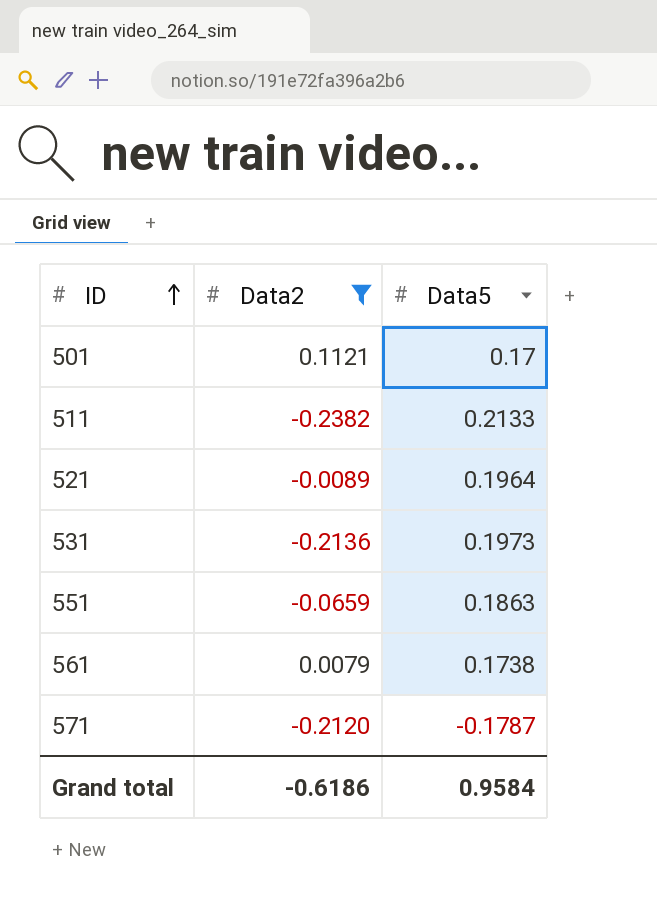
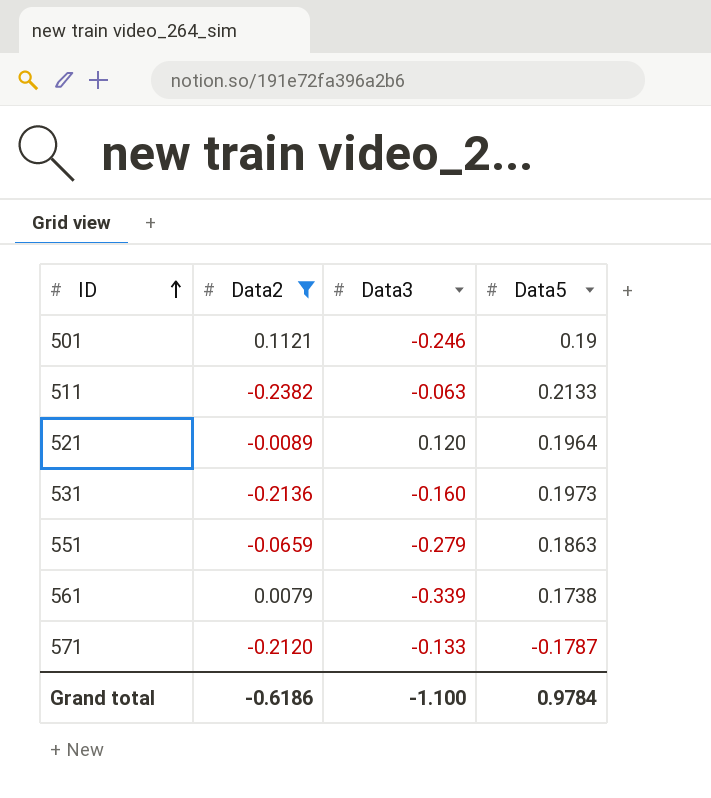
column Data3 | position: none -> 3
501 | Data5: 0.17 -> 0.19
Grand total | Data5: 0.9584 -> 0.9784

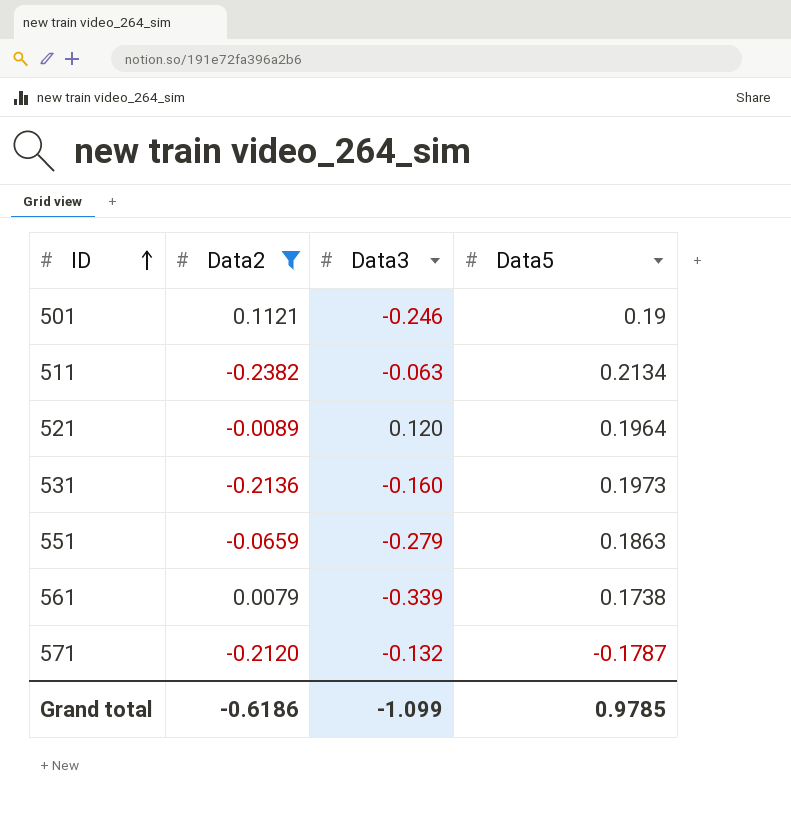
511 | Data5: 0.2133 -> 0.2134
571 | Data3: -0.133 -> -0.132
Grand total | Data3: -1.100 -> -1.099
Grand total | Data5: 0.9784 -> 0.9785

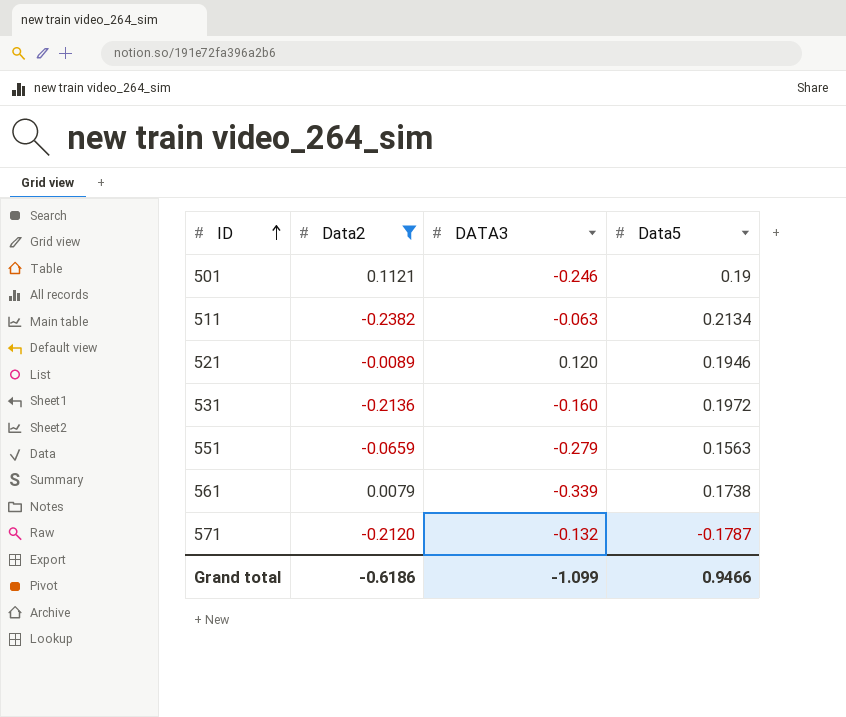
column name: Data3 -> DATA3
521 | Data5: 0.1964 -> 0.1946
531 | Data5: 0.1973 -> 0.1972
551 | Data5: 0.1863 -> 0.1563
Grand total | Data5: 0.9785 -> 0.9466

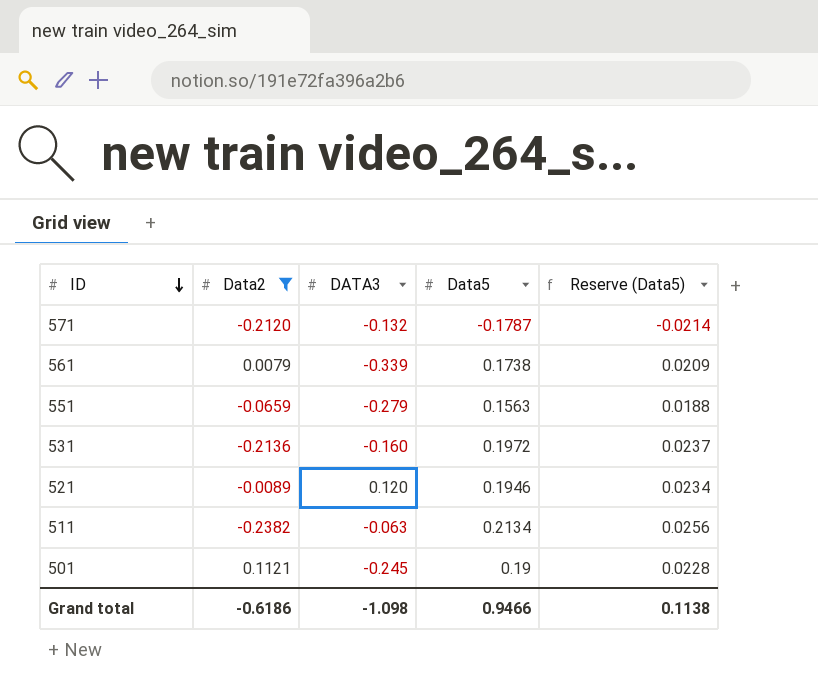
row order: ID ascending -> ID descending
column Reserve (Data5) | formula: none -> [Data5] * 0.12
501 | DATA3: -0.246 -> -0.245
Grand total | DATA3: -1.099 -> -1.098

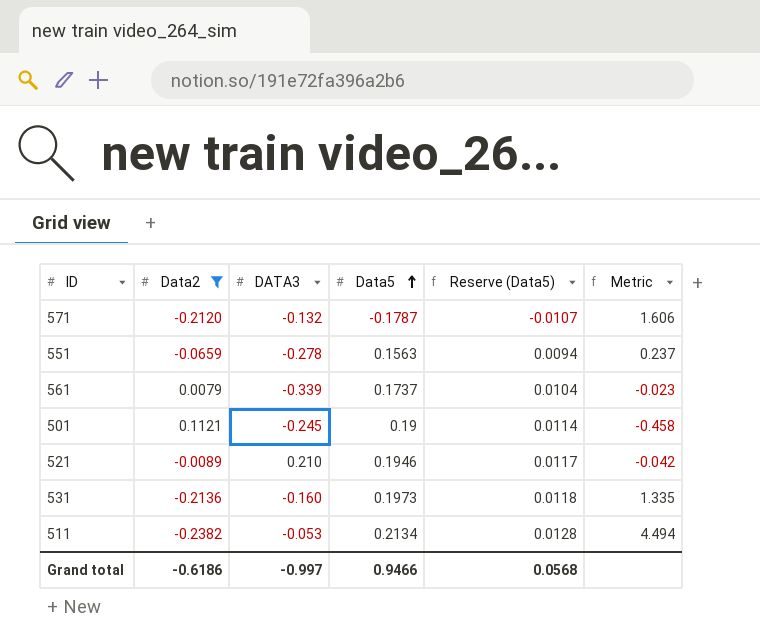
row order: ID descending -> Data5 ascending
column Reserve (Data5) | formula: [Data5] * 0.12 -> [Data5] * 0.06
column Metric | formula: none -> [Data2] / [DATA3]
551 | DATA3: -0.279 -> -0.278
561 | Data5: 0.1738 -> 0.1737
521 | DATA3: 0.120 -> 0.210
531 | Data5: 0.1972 -> 0.1973
511 | DATA3: -0.063 -> -0.053
Grand total | DATA3: -1.098 -> -0.997
Grand total | Reserve (Data5): 0.1138 -> 0.0568

